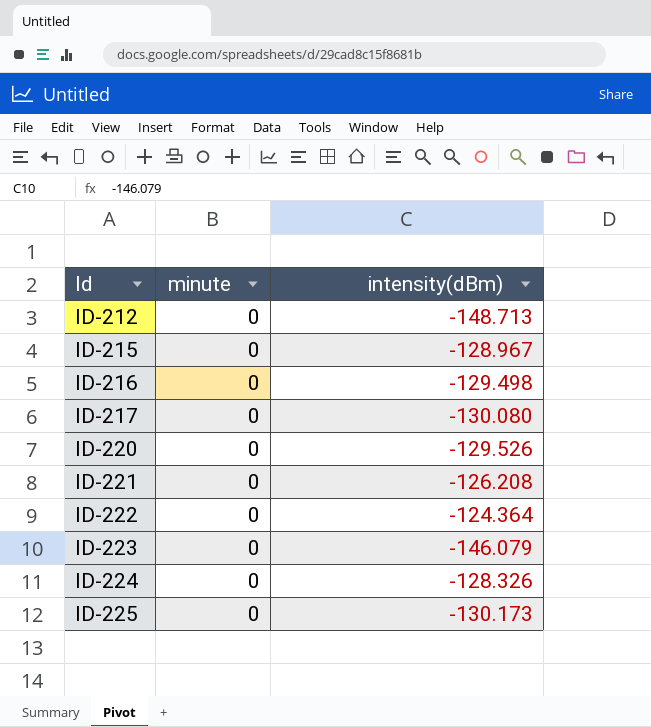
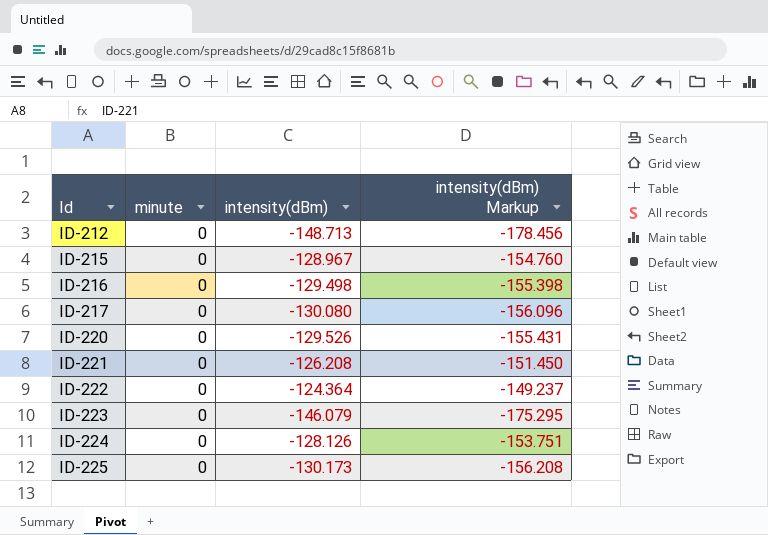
column intensity(dBm) Markup | formula: none -> [intensity(dBm)] * 1.2
ID-224 | intensity(dBm): -128.326 -> -128.126

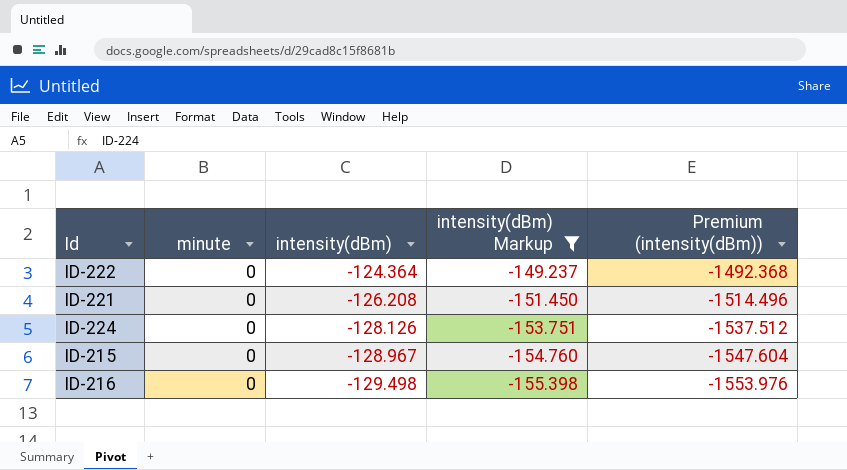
filter: none -> intensity(dBm) Markup >= -155.398
row order: Id ascending -> intensity(dBm) descending
column Premium (intensity(dBm)) | formula: none -> [intensity(dBm)] * 12

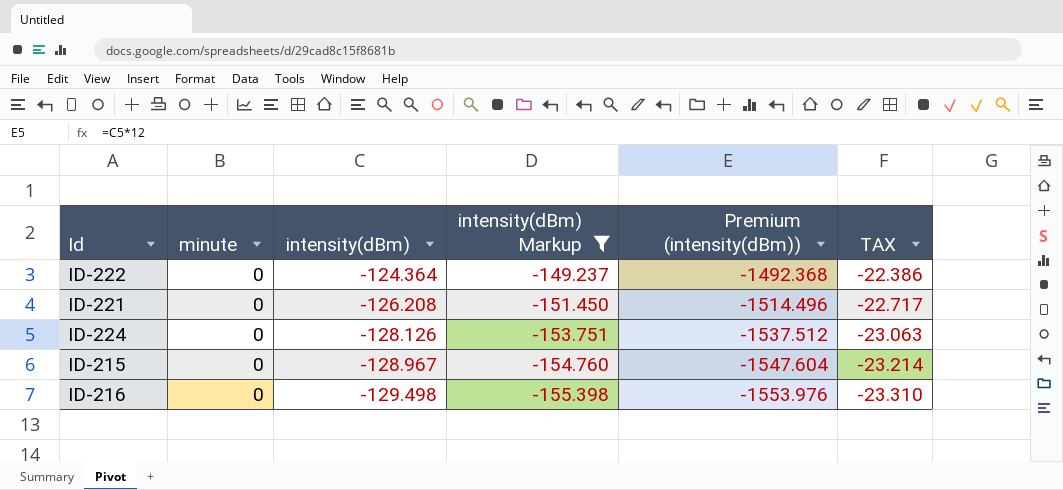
column TAX | formula: none -> [intensity(dBm)] * 0.18

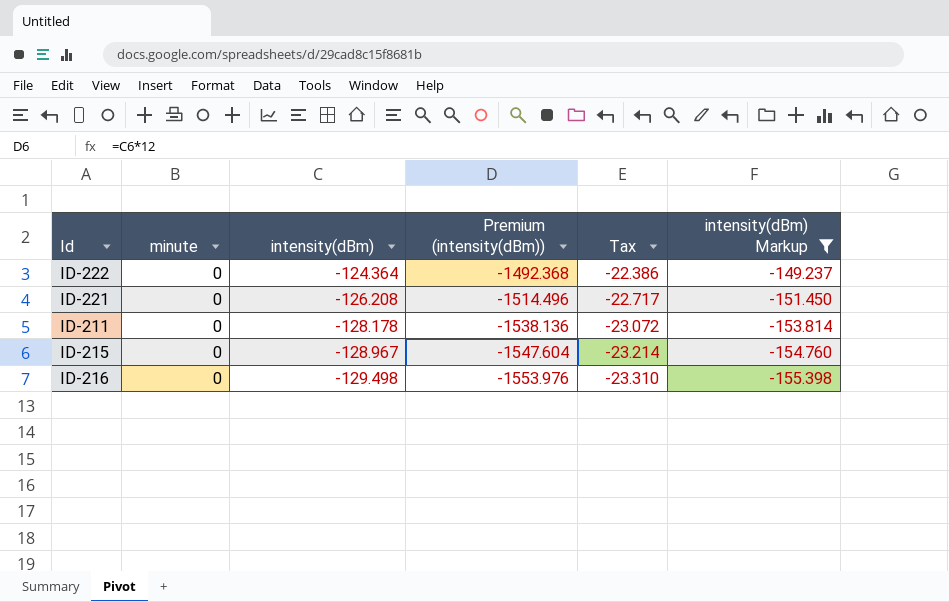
column name: TAX -> Tax
column intensity(dBm) Markup | position: 4 -> 6
row ID-224: 0 | -128.126 | -153.751 | -1537.512 | -23.063 -> none
row ID-211: none -> 0 | -128.178 | -1538.136 | -23.072 | -153.814

